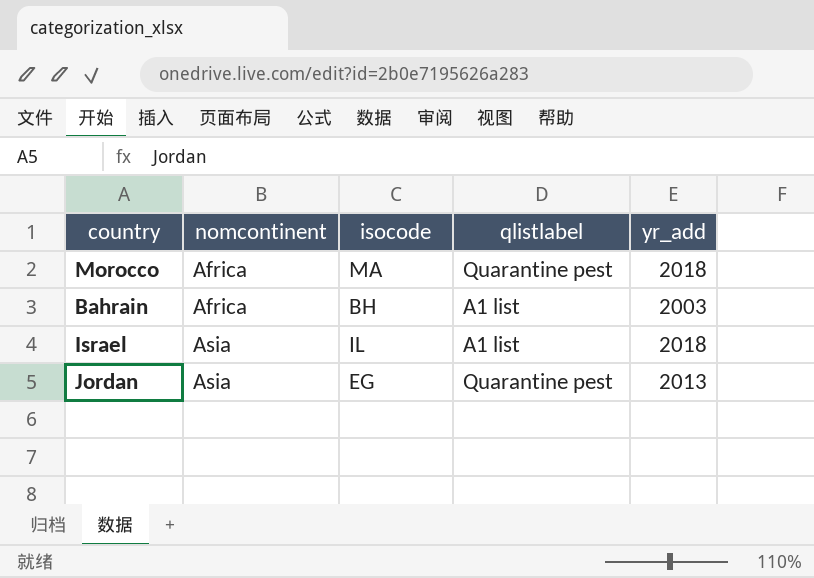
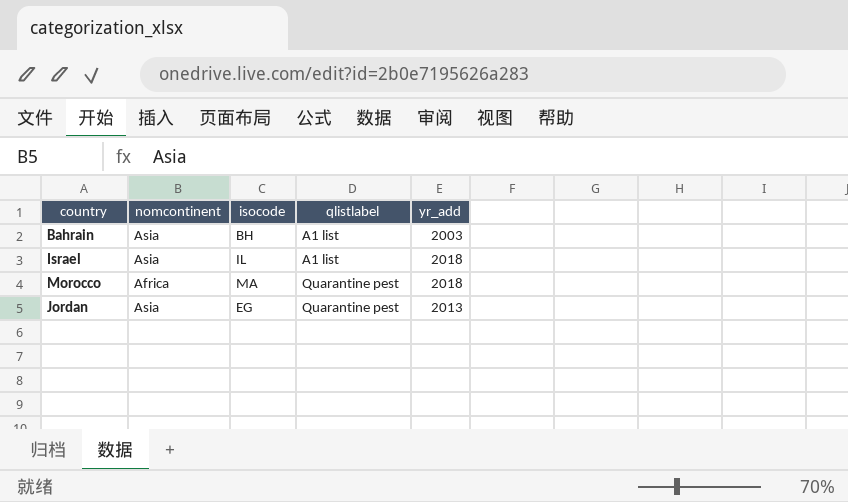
row order: nomcontinent ascending -> qlistlabel ascending
Bahrain | nomcontinent: Africa -> Asia

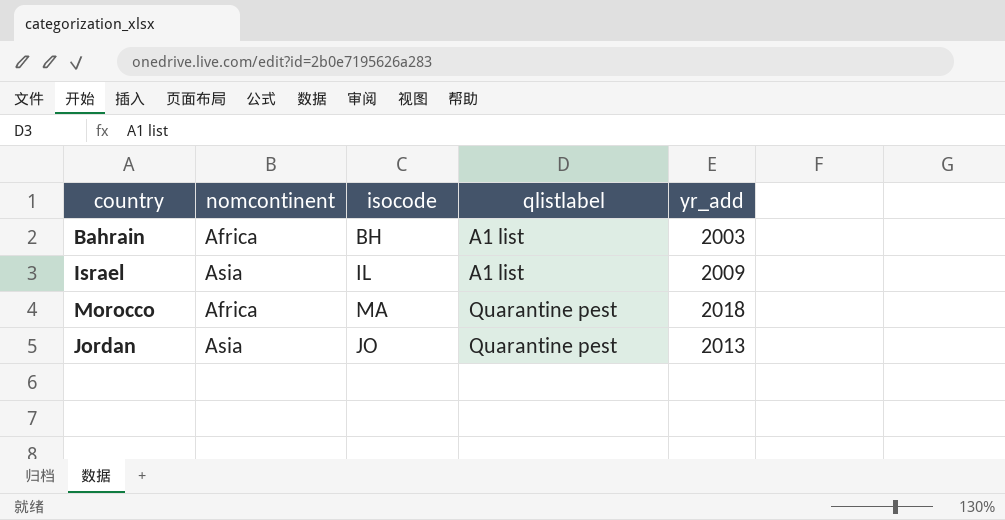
Bahrain | nomcontinent: Asia -> Africa
Israel | yr_add: 2018 -> 2009
Jordan | isocode: EG -> JO

